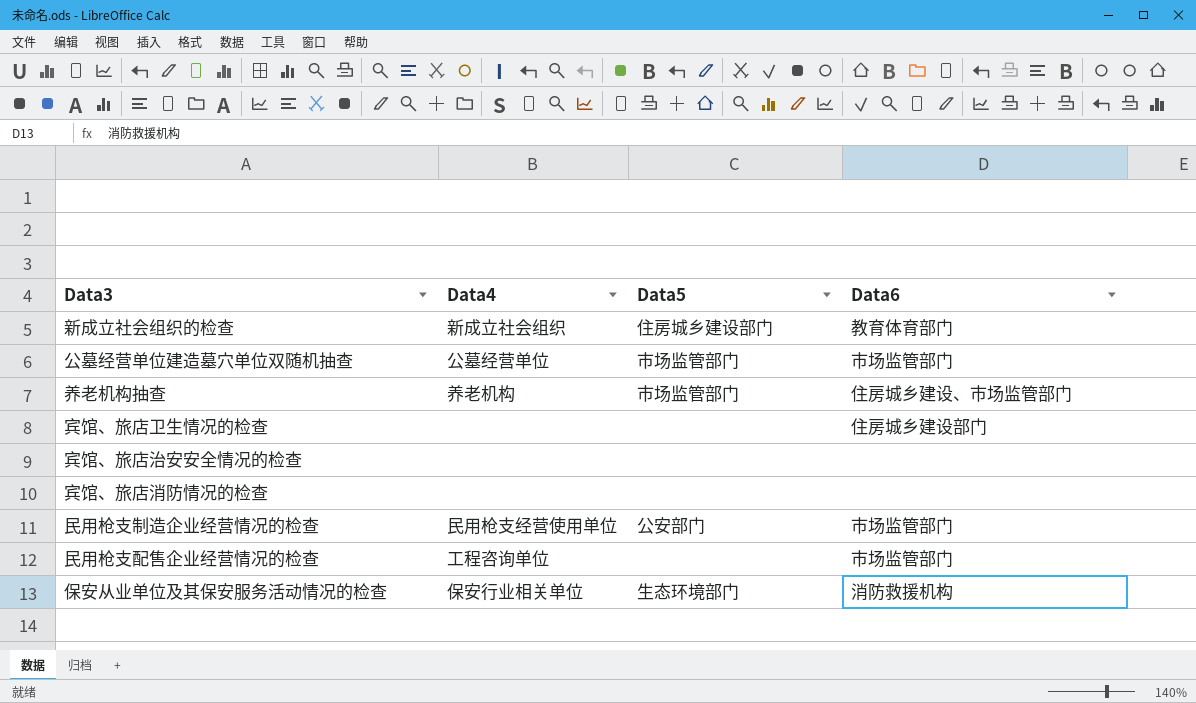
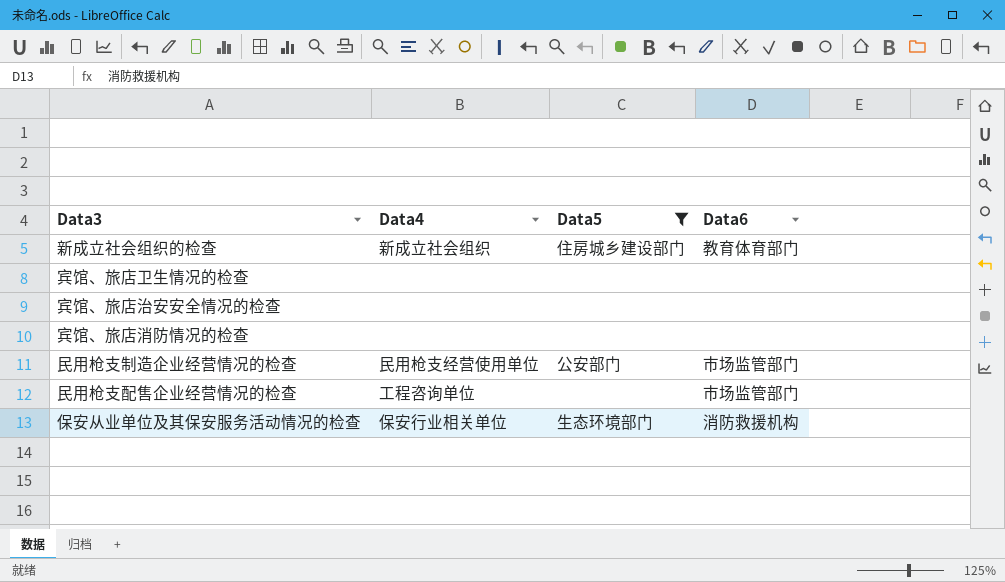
filter: none -> Data5 != 市场监管部门
宾馆、旅店卫生情况的检查 | Data6: 住房城乡建设部门 -> none

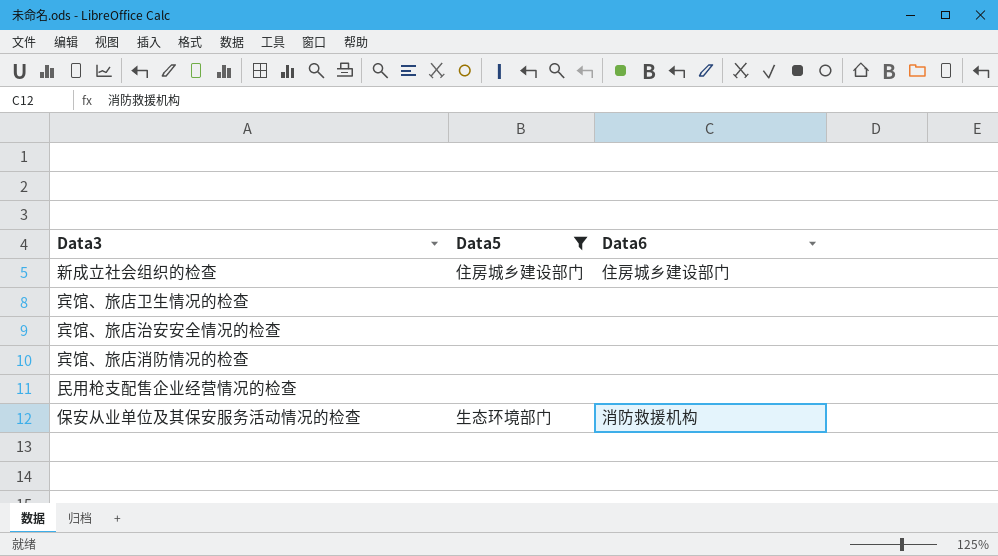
column Data4 | position: 2 -> none
row 民用枪支制造企业经营情况的检查: 民用枪支经营使用单位 | 公安部门 | 市场监管部门 -> none
新成立社会组织的检查 | Data6: 教育体育部门 -> 住房城乡建设部门
民用枪支配售企业经营情况的检查 | Data6: 市场监管部门 -> none

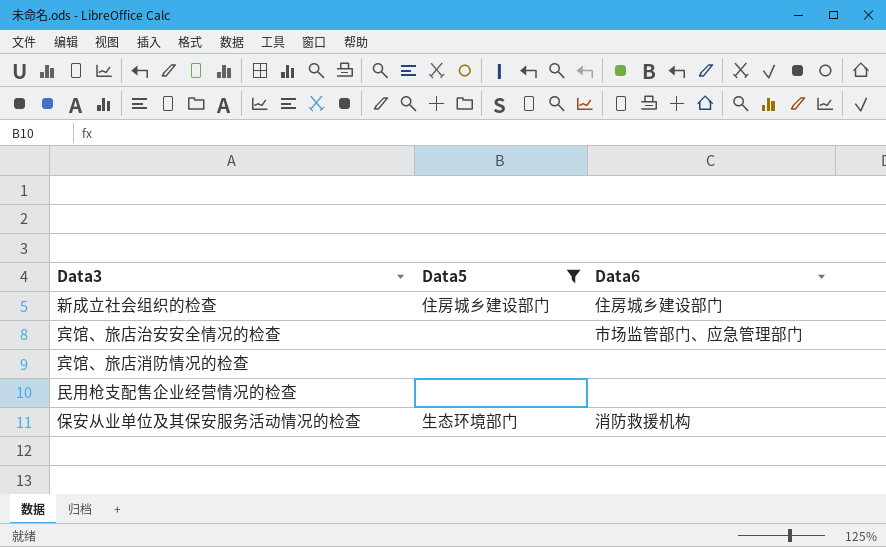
row 宾馆、旅店卫生情况的检查: none | none -> none
宾馆、旅店治安安全情况的检查 | Data6: none -> 市场监管部门、应急管理部门

